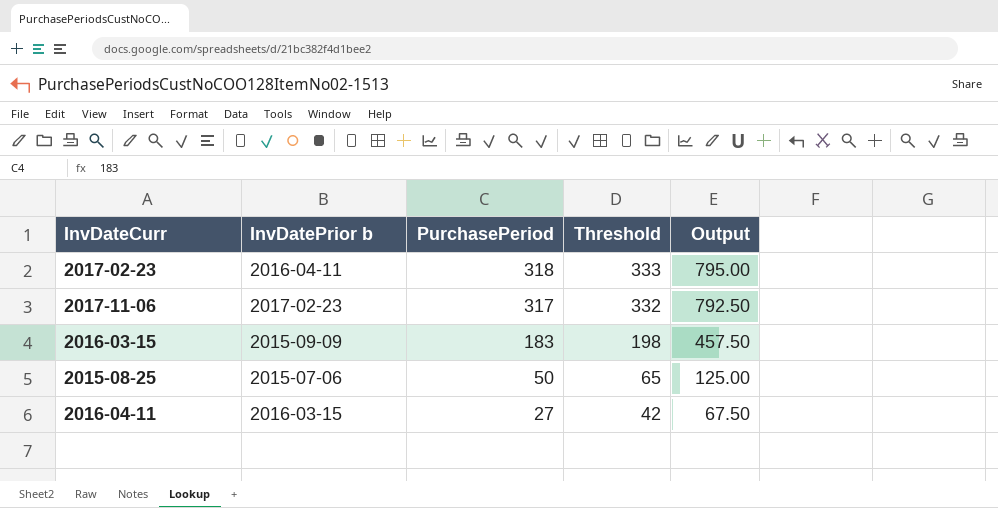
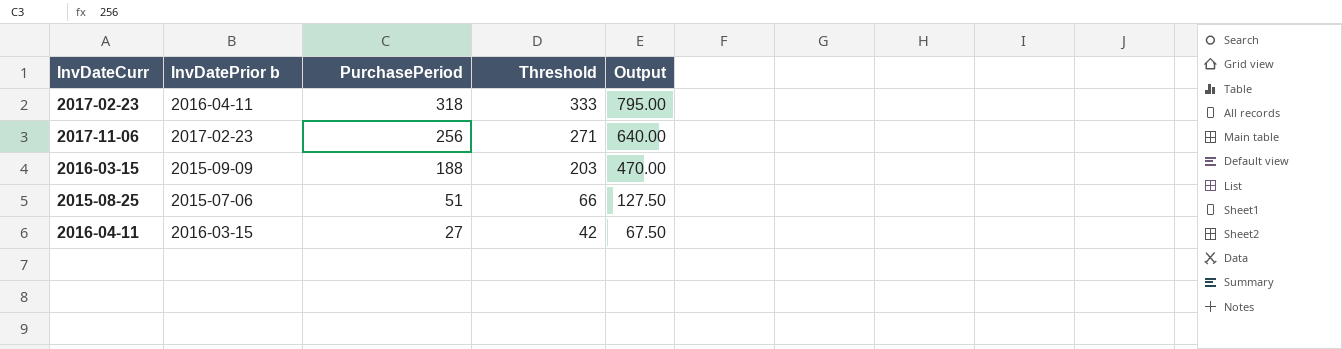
2017-11-06 | PurchasePeriod: 317 -> 256
2017-11-06 | Threshold: 332 -> 271
2017-11-06 | Output: 792.50 -> 640.00
2016-03-15 | PurchasePeriod: 183 -> 188
2016-03-15 | Threshold: 198 -> 203
2016-03-15 | Output: 457.50 -> 470.00
2015-08-25 | PurchasePeriod: 50 -> 51
2015-08-25 | Threshold: 65 -> 66
2015-08-25 | Output: 125.00 -> 127.50

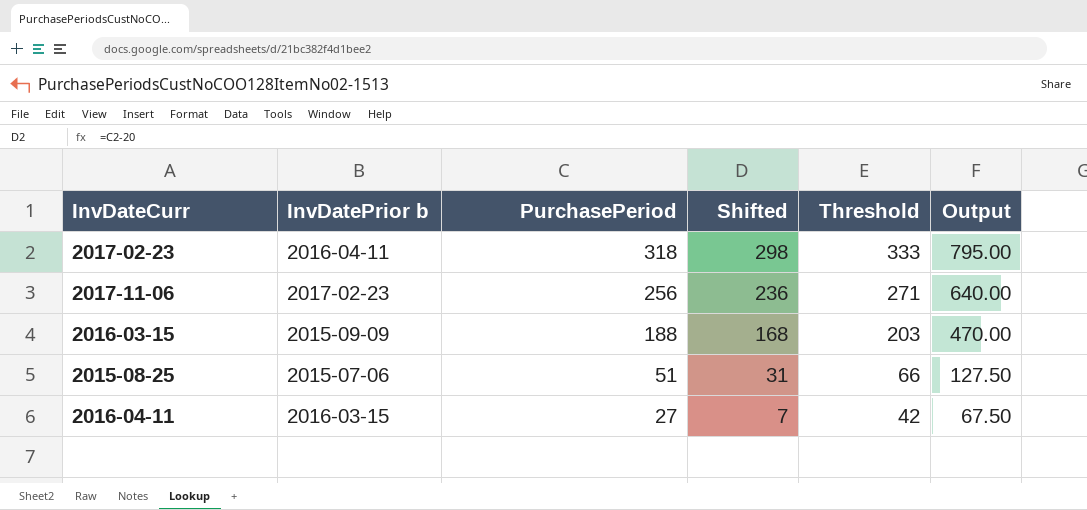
column Shifted | formula: none -> [PurchasePeriod] - 20

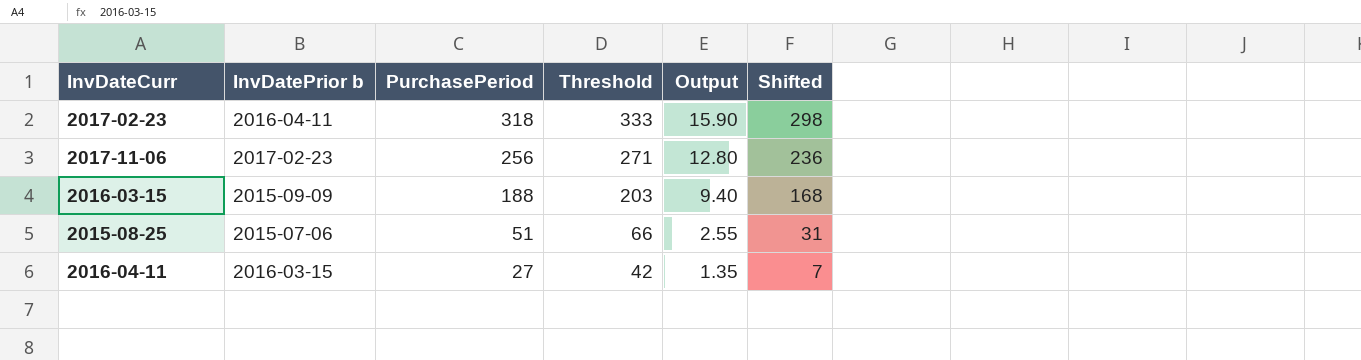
column Output | formula: [PurchasePeriod] * 2.5 -> [PurchasePeriod] * 0.05
column Shifted | position: 4 -> 6

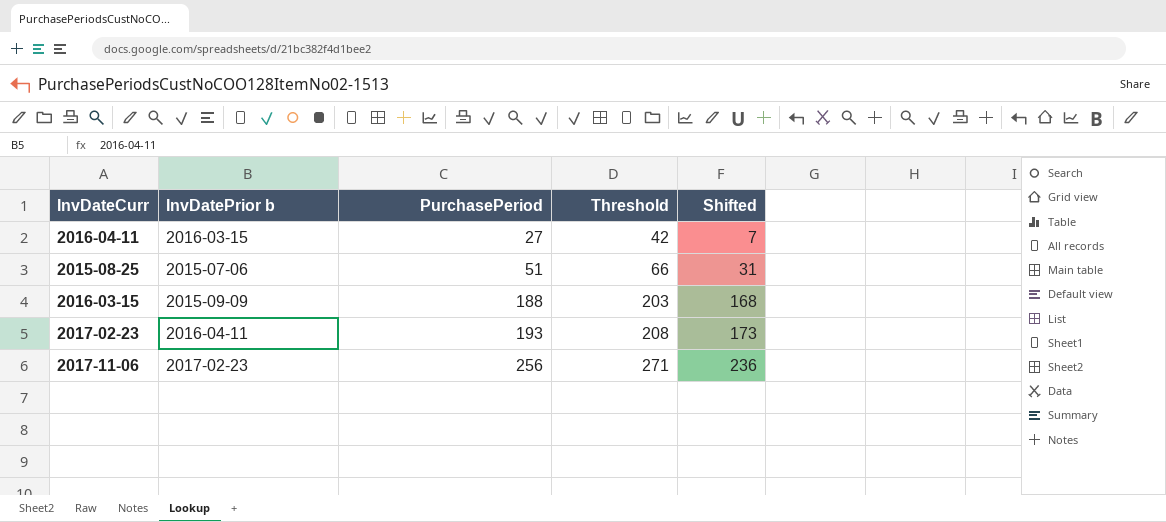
row order: PurchasePeriod descending -> PurchasePeriod ascending
column Output | formula: [PurchasePeriod] * 0.05 -> none
2017-02-23 | PurchasePeriod: 318 -> 193
2017-02-23 | Threshold: 333 -> 208
2017-02-23 | Shifted: 298 -> 173

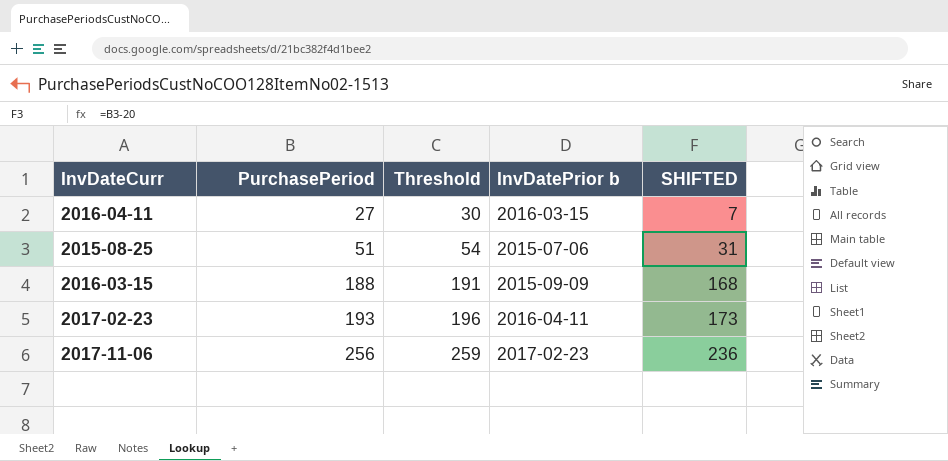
column Threshold | formula: [PurchasePeriod] + 15 -> [PurchasePeriod] + 3
column InvDatePrior b | position: 2 -> 4
column name: Shifted -> SHIFTED

